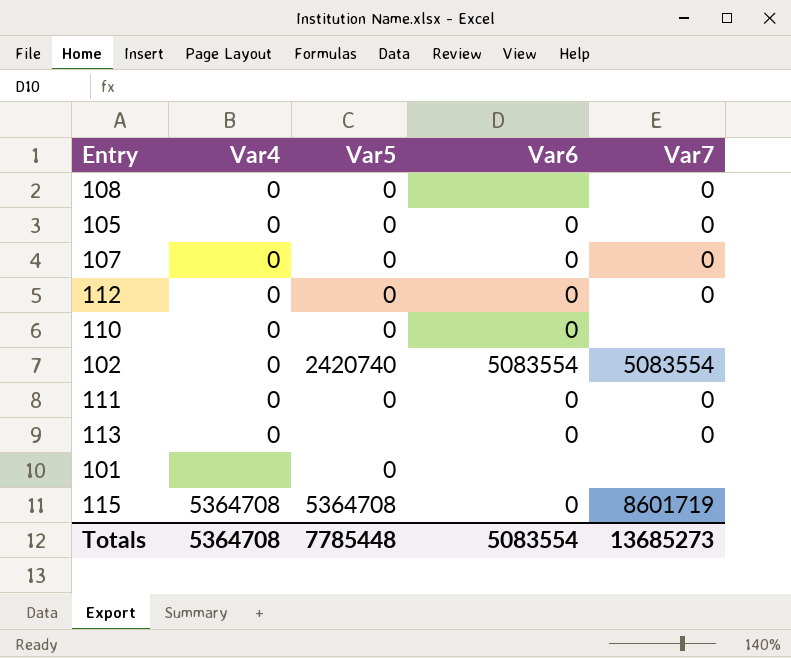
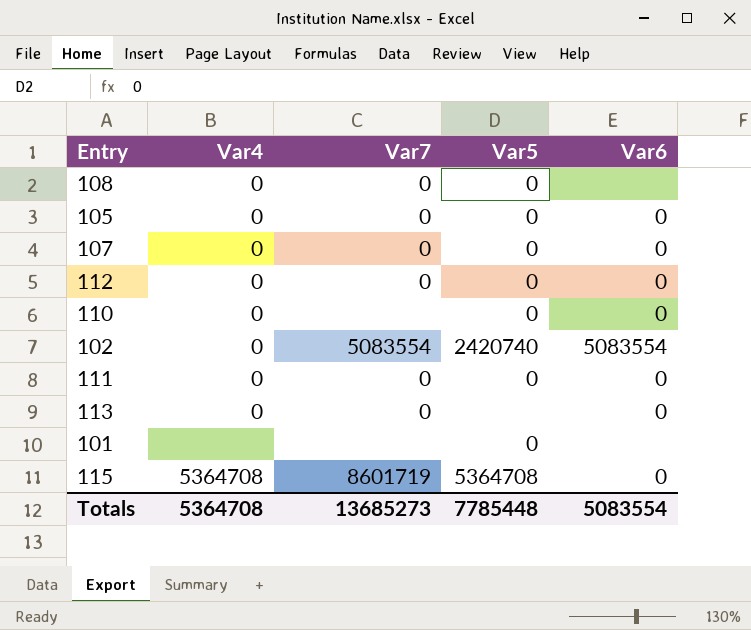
column Var7 | position: 5 -> 3

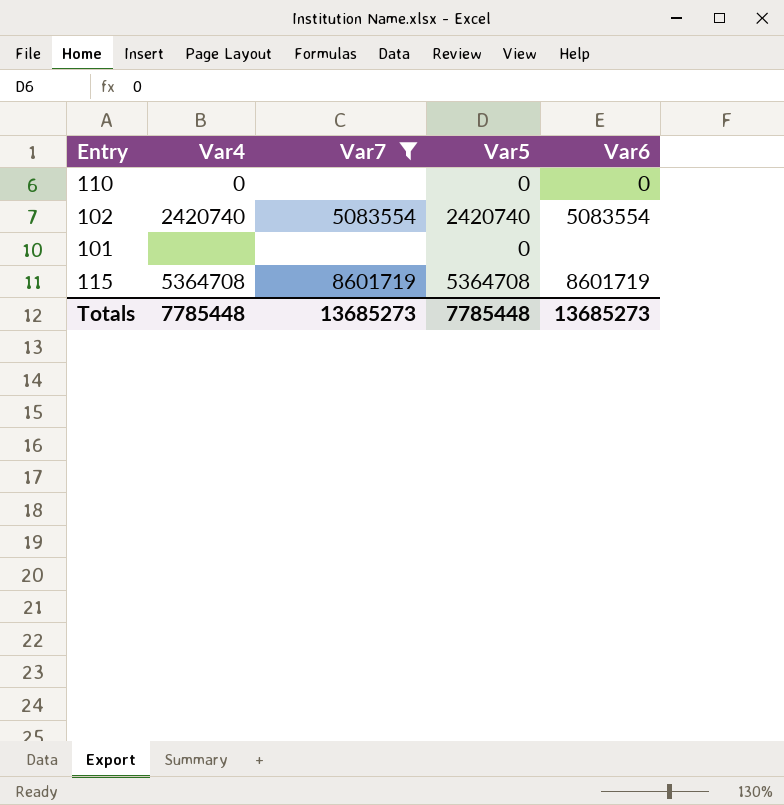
filter: none -> Var7 != 0
102 | Var4: 0 -> 2420740
115 | Var6: 0 -> 8601719
Totals | Var4: 5364708 -> 7785448
Totals | Var6: 5083554 -> 13685273

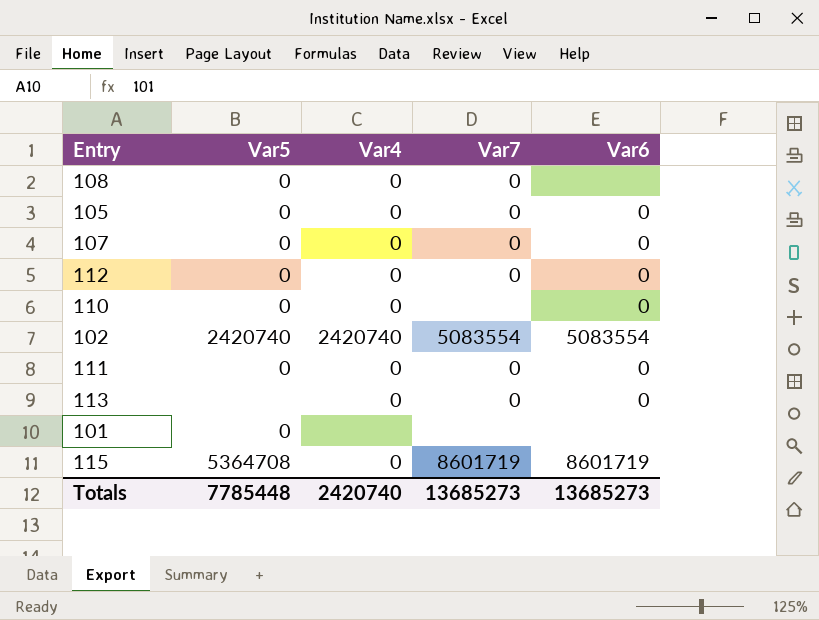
filter: Var7 != 0 -> none
column Var5 | position: 4 -> 2
115 | Var4: 5364708 -> 0
Totals | Var4: 7785448 -> 2420740

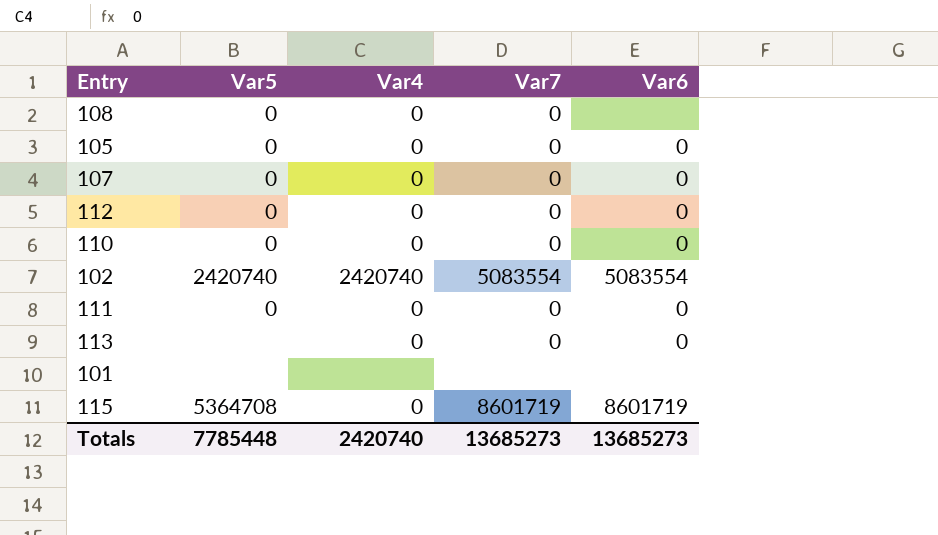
110 | Var7: none -> 0
101 | Var5: 0 -> none

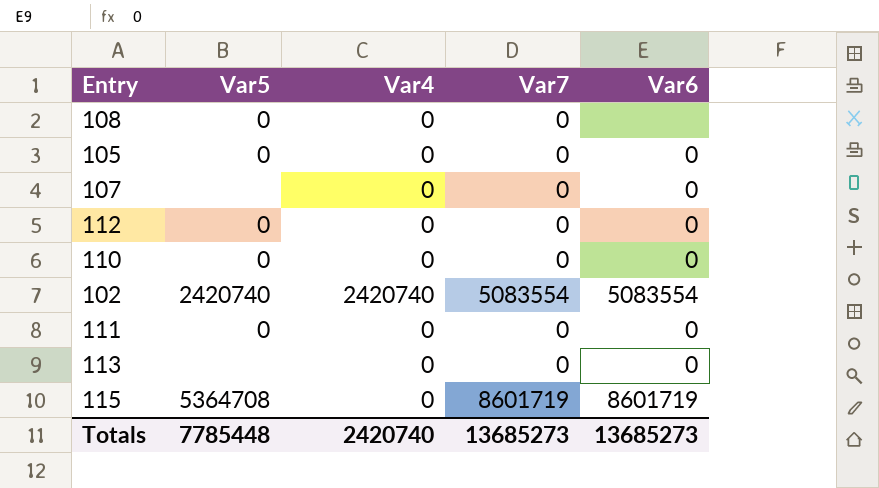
row 101: none | none | none | none -> none
107 | Var5: 0 -> none

